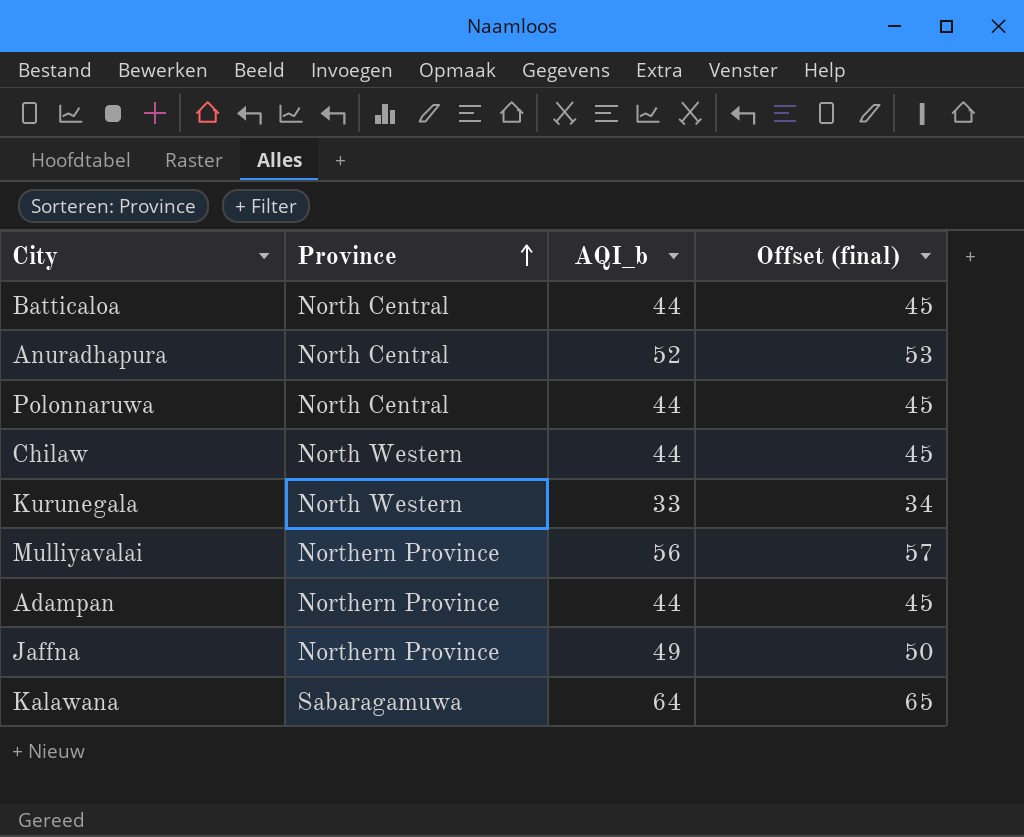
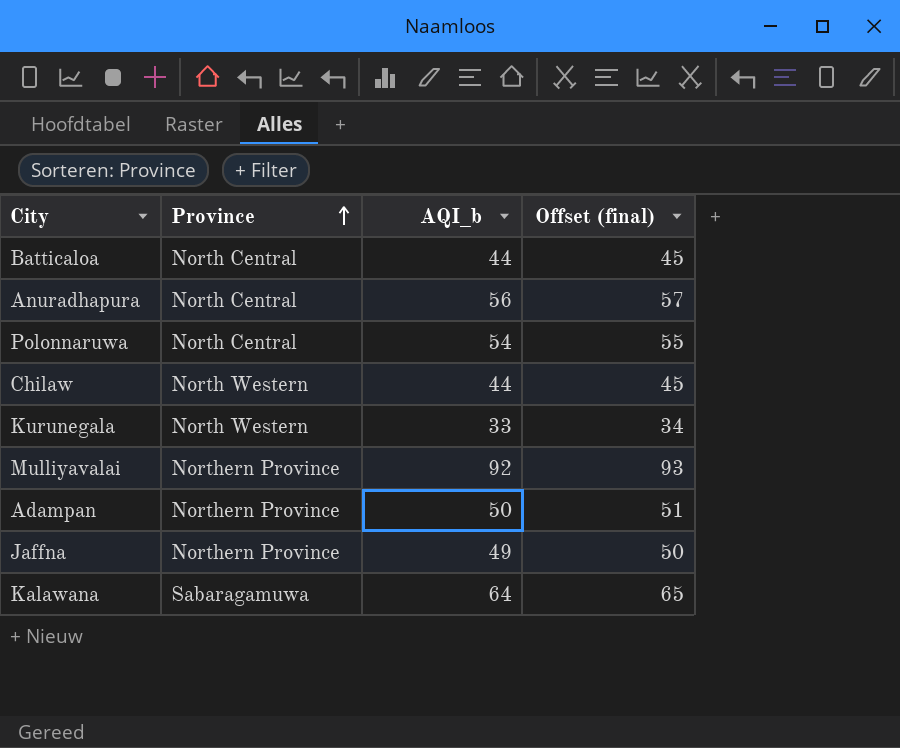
Anuradhapura | AQI_b: 52 -> 56
Anuradhapura | Offset (final): 53 -> 57
Polonnaruwa | AQI_b: 44 -> 54
Polonnaruwa | Offset (final): 45 -> 55
Mulliyavalai | AQI_b: 56 -> 92
Mulliyavalai | Offset (final): 57 -> 93
Adampan | AQI_b: 44 -> 50
Adampan | Offset (final): 45 -> 51

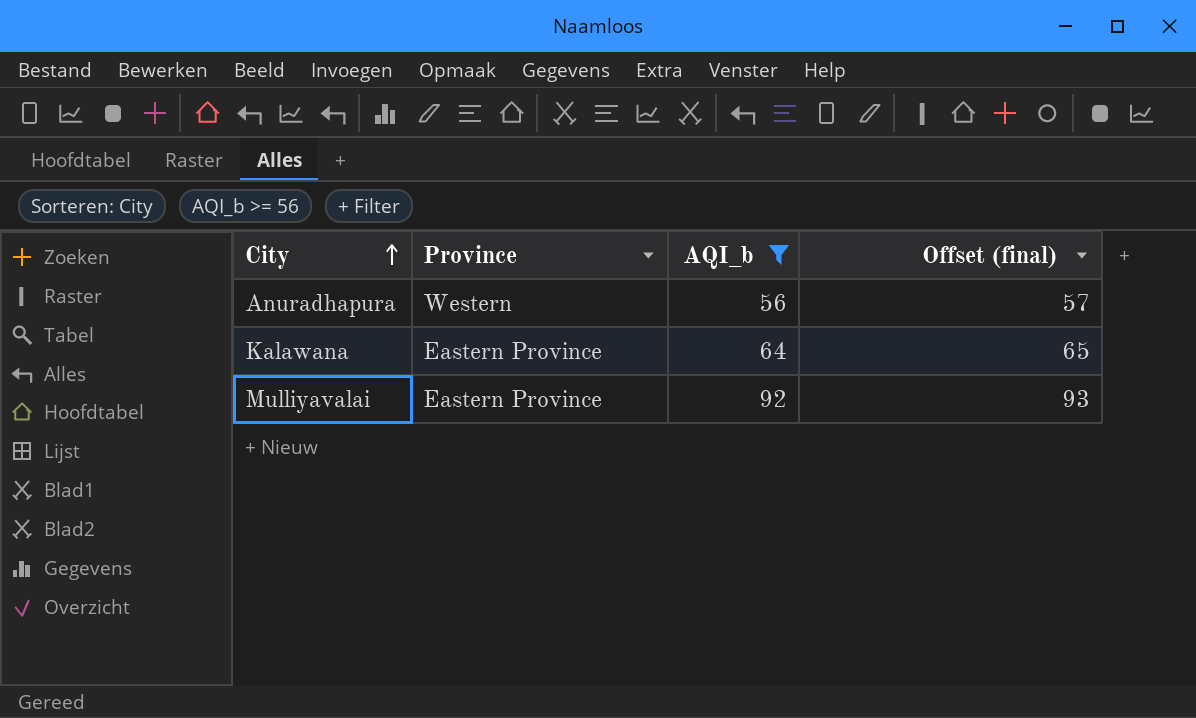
filter: none -> AQI_b >= 56
row order: Province ascending -> City ascending
Anuradhapura | Province: North Central -> Western
Kalawana | Province: Sabaragamuwa -> Eastern Province
Mulliyavalai | Province: Northern Province -> Eastern Province

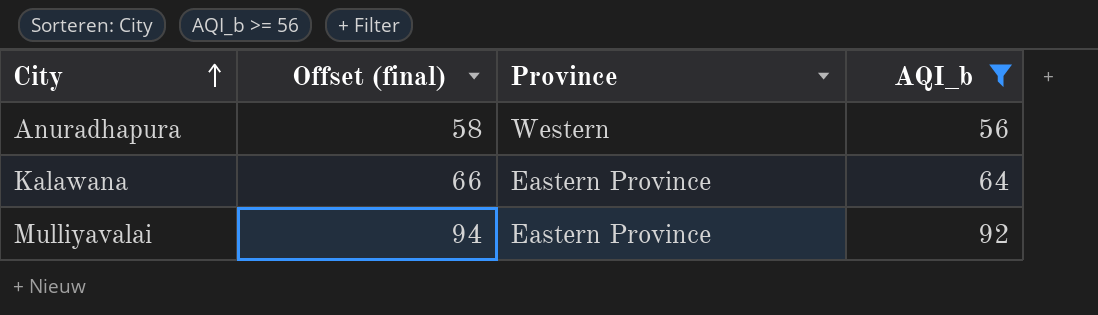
column Offset (final) | formula: [AQI_b] + 1 -> [AQI_b] + 2
column Offset (final) | position: 4 -> 2

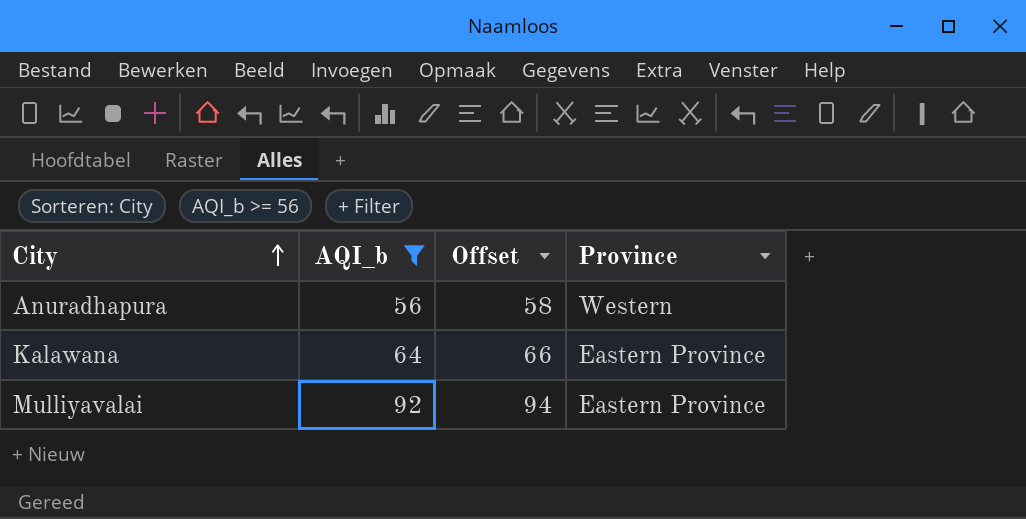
column AQI_b | position: 4 -> 2
column name: Offset (final) -> Offset

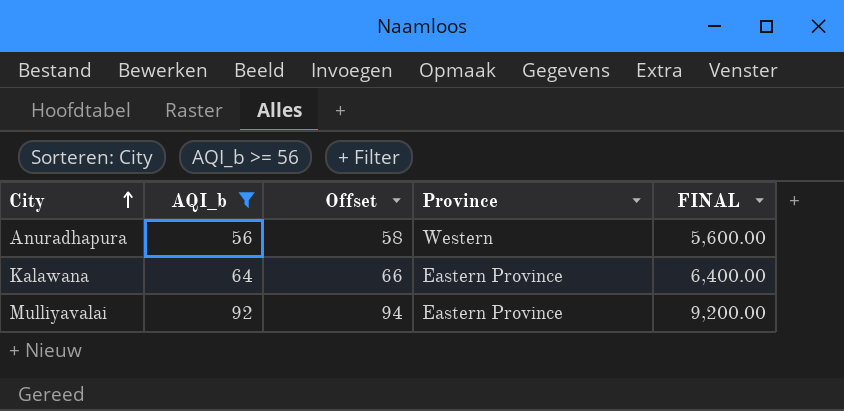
column FINAL | formula: none -> [AQI_b] * 100

